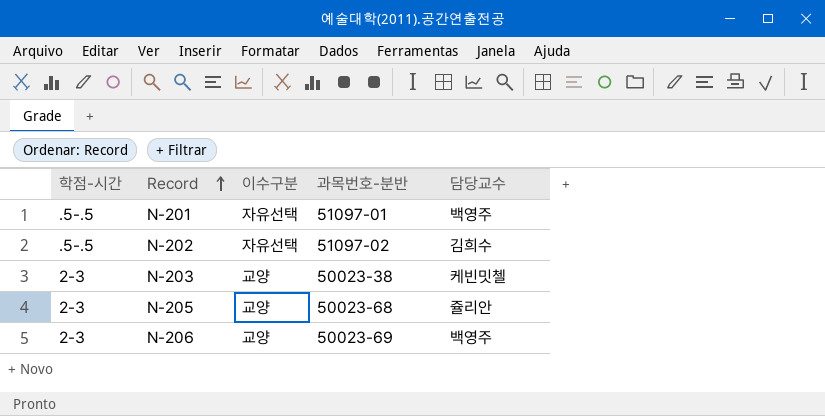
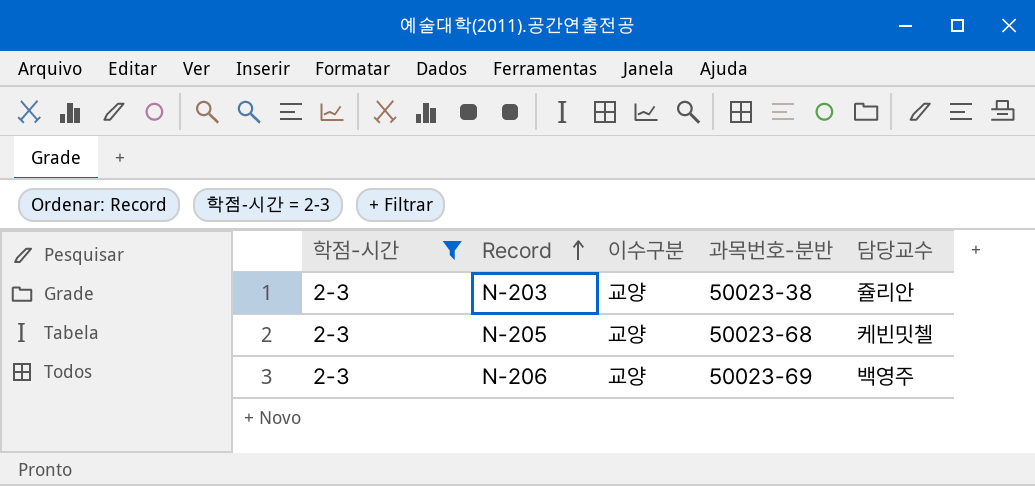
filter: none -> 학점-시간 = 2-3
N-203 | 담당교수: 케빈밋첼 -> 쥴리안
N-205 | 담당교수: 쥴리안 -> 케빈밋첼

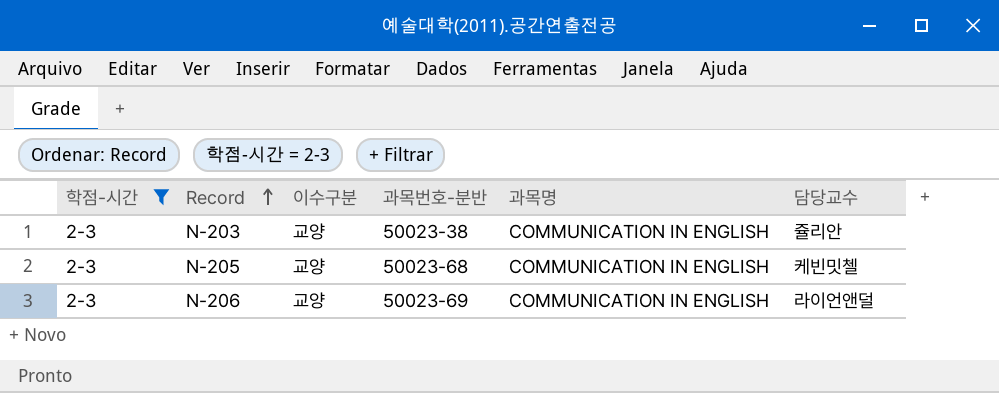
column 과목명 | position: none -> 5
N-206 | 담당교수: 백영주 -> 라이언앤덜

